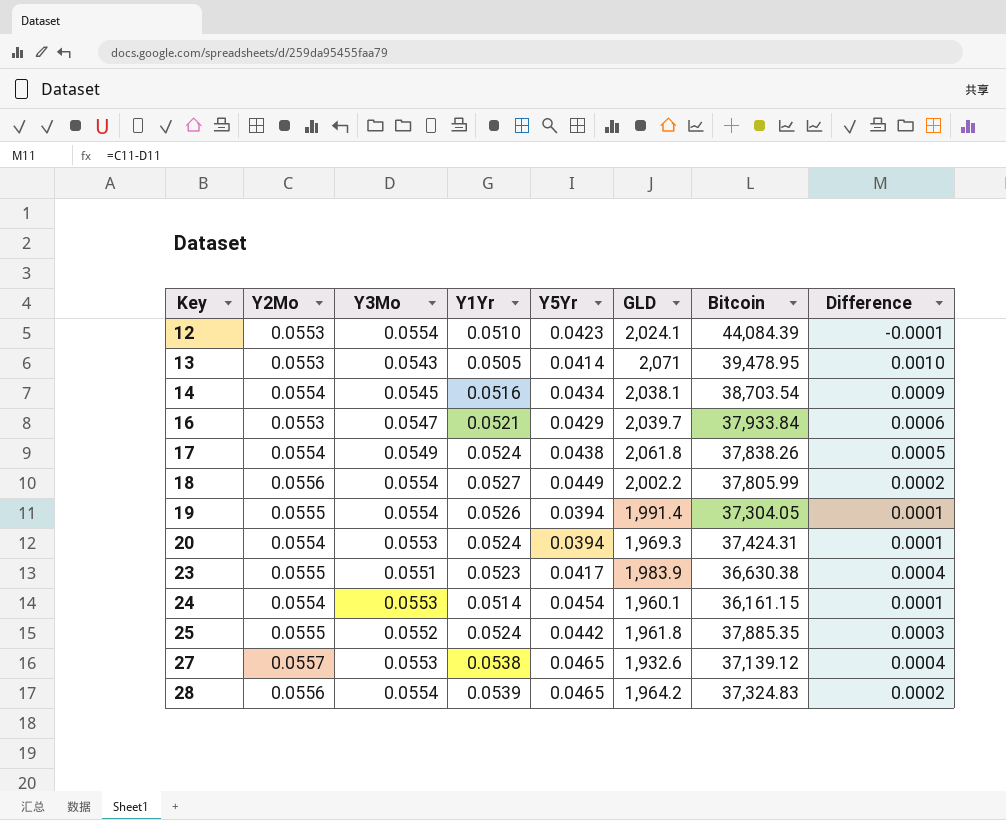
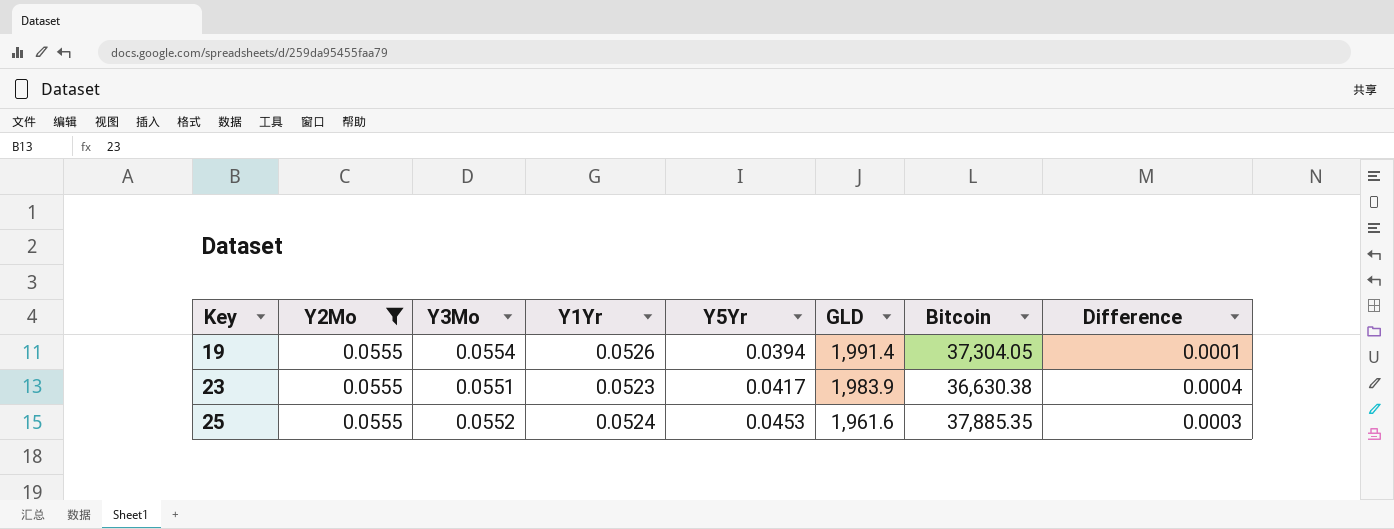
filter: none -> Y2Mo = 0.0555
25 | Y5Yr: 0.0442 -> 0.0453
25 | GLD: 1,961.8 -> 1,961.6

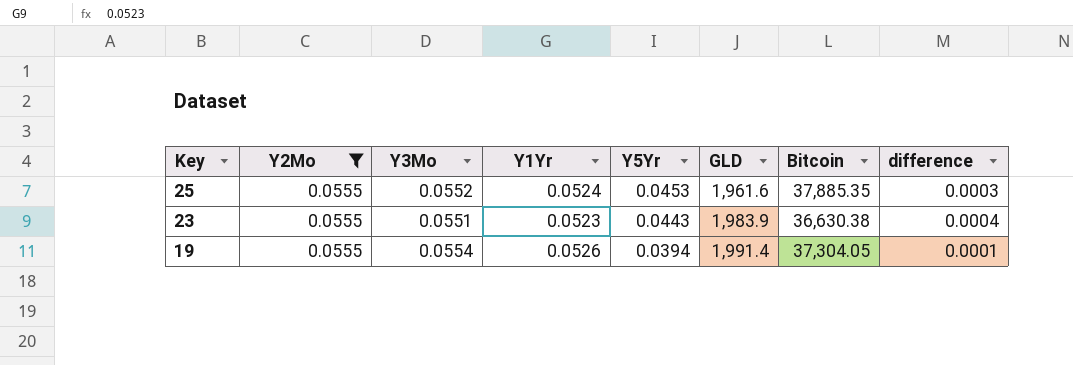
row order: Key ascending -> Key descending
column name: Difference -> difference
23 | Y5Yr: 0.0417 -> 0.0443

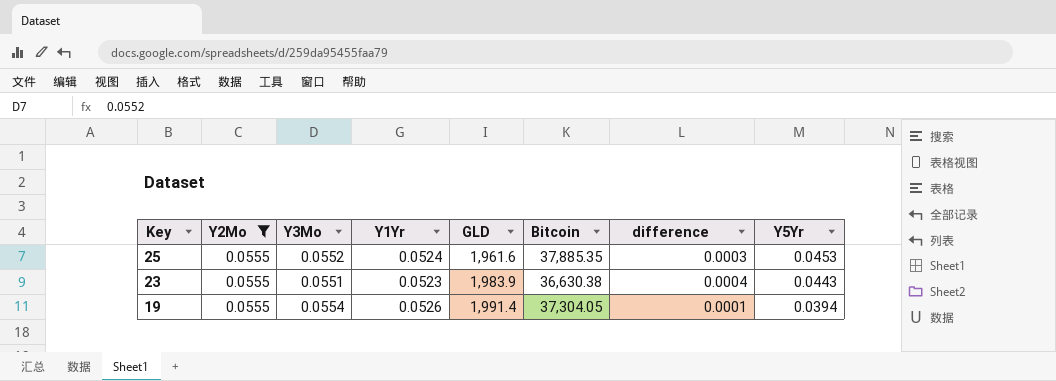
column Y5Yr | position: 5 -> 8

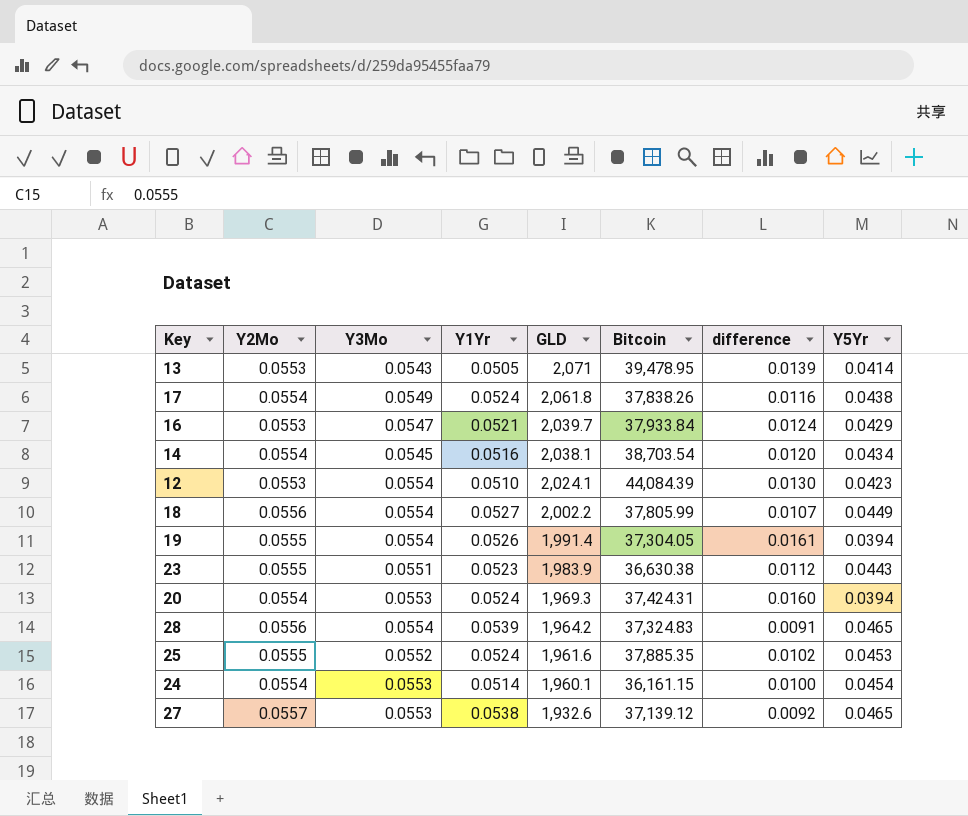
filter: Y2Mo = 0.0555 -> none
row order: Key descending -> GLD descending
column difference | formula: [Y2Mo] - [Y3Mo] -> [Y2Mo] - [Y5Yr]

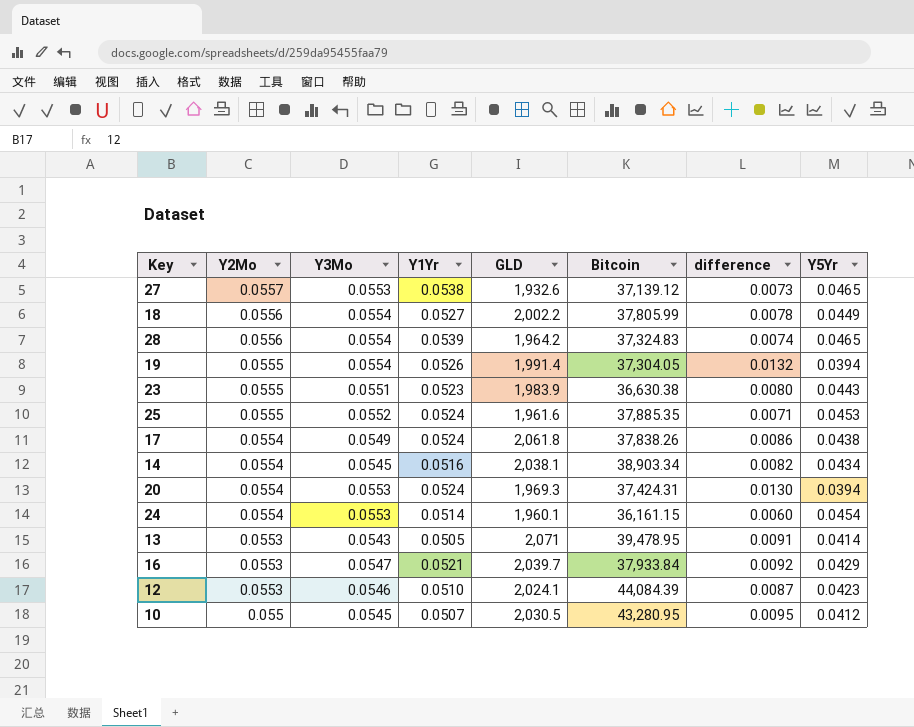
row order: GLD descending -> Y2Mo descending
column difference | formula: [Y2Mo] - [Y5Yr] -> [Y1Yr] - [Y5Yr]
14 | Bitcoin: 38,703.54 -> 38,903.34
12 | Y3Mo: 0.0554 -> 0.0546
row 10: none -> 0.055 | 0.0545 | 0.0507 | 2,030.5 | 43,280.95 | 0.0095 | 0.0412

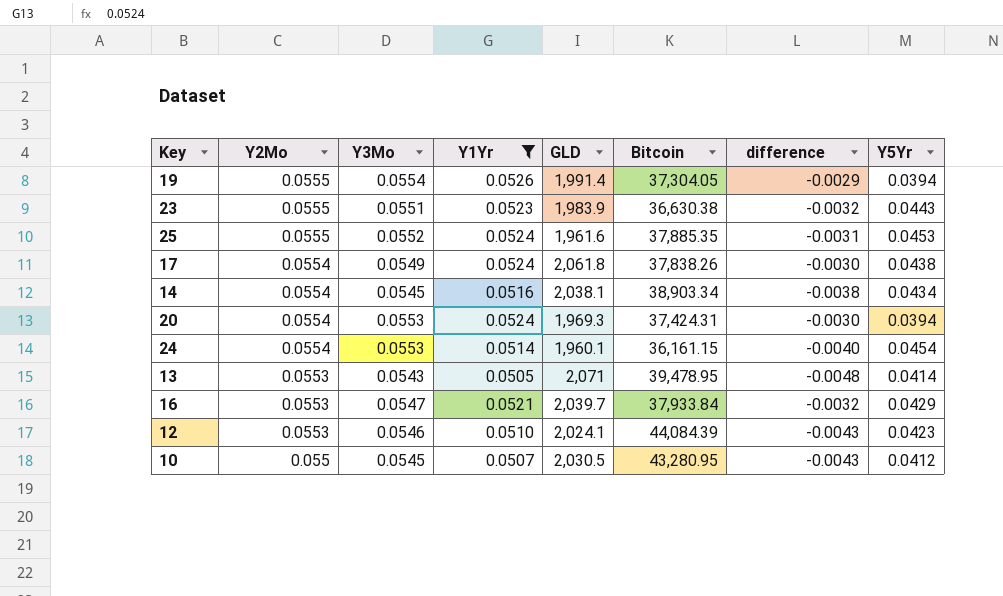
filter: none -> Y1Yr <= 0.0526
column difference | formula: [Y1Yr] - [Y5Yr] -> [Y1Yr] - [Y2Mo]

